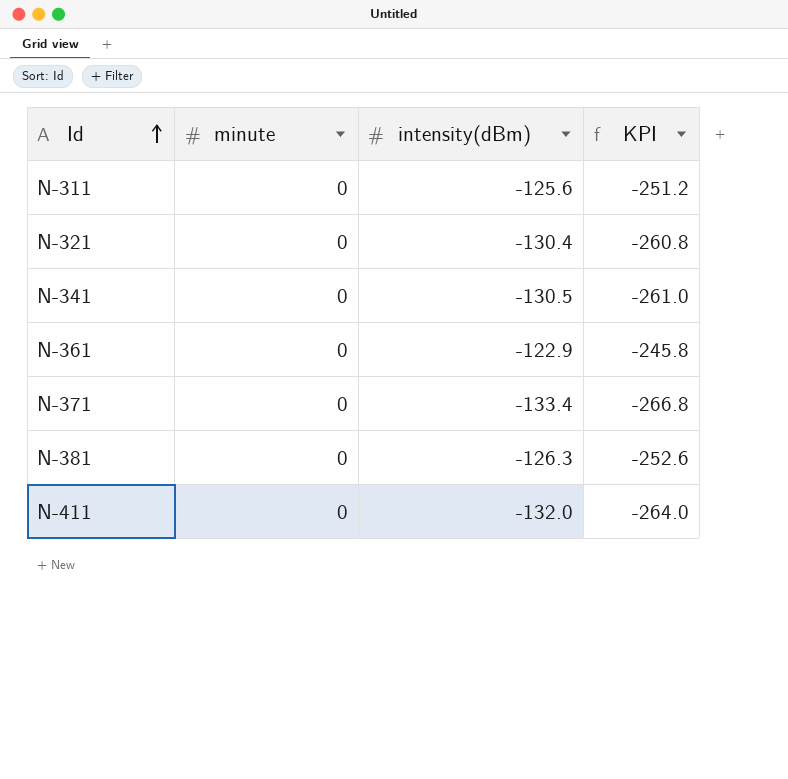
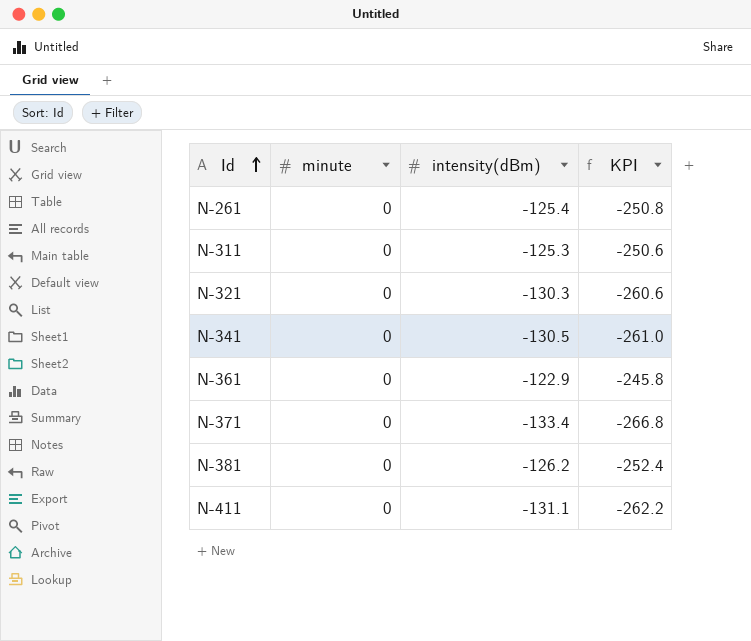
row N-261: none -> 0 | -125.4 | -250.8
N-311 | intensity(dBm): -125.6 -> -125.3
N-311 | KPI: -251.2 -> -250.6
N-321 | intensity(dBm): -130.4 -> -130.3
N-321 | KPI: -260.8 -> -260.6
N-381 | intensity(dBm): -126.3 -> -126.2
N-381 | KPI: -252.6 -> -252.4
N-411 | intensity(dBm): -132.0 -> -131.1
N-411 | KPI: -264.0 -> -262.2

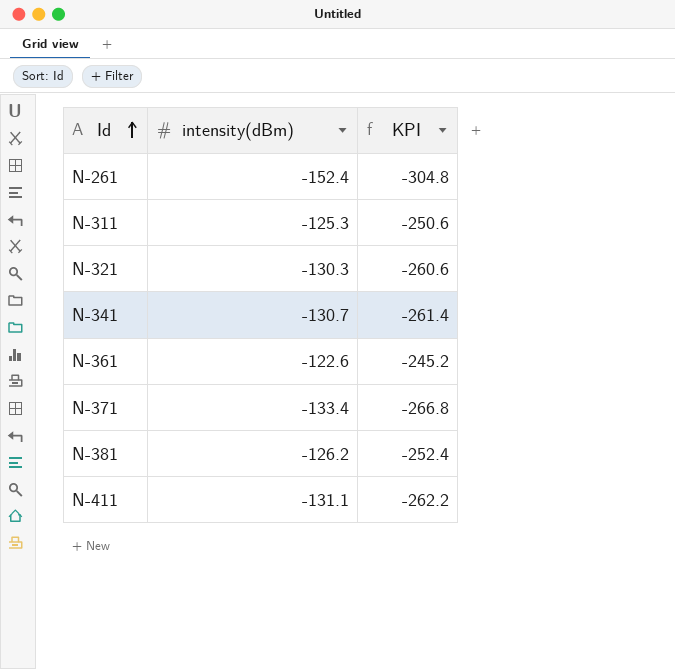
column minute | position: 2 -> none
N-261 | intensity(dBm): -125.4 -> -152.4
N-261 | KPI: -250.8 -> -304.8
N-341 | intensity(dBm): -130.5 -> -130.7
N-341 | KPI: -261.0 -> -261.4
N-361 | intensity(dBm): -122.9 -> -122.6
N-361 | KPI: -245.8 -> -245.2

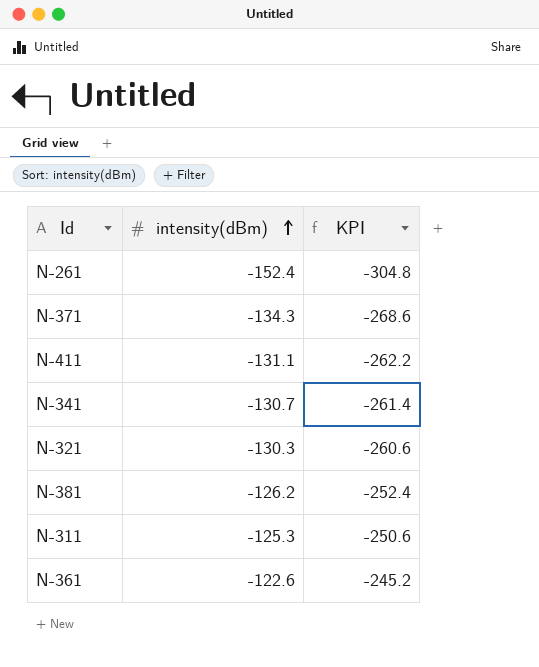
row order: Id ascending -> intensity(dBm) ascending
N-371 | intensity(dBm): -133.4 -> -134.3
N-371 | KPI: -266.8 -> -268.6

